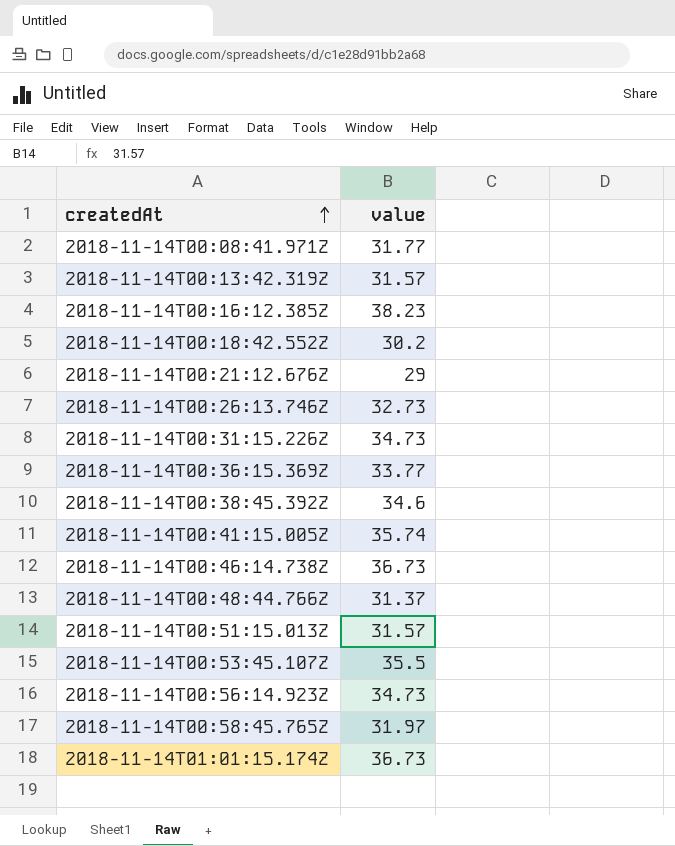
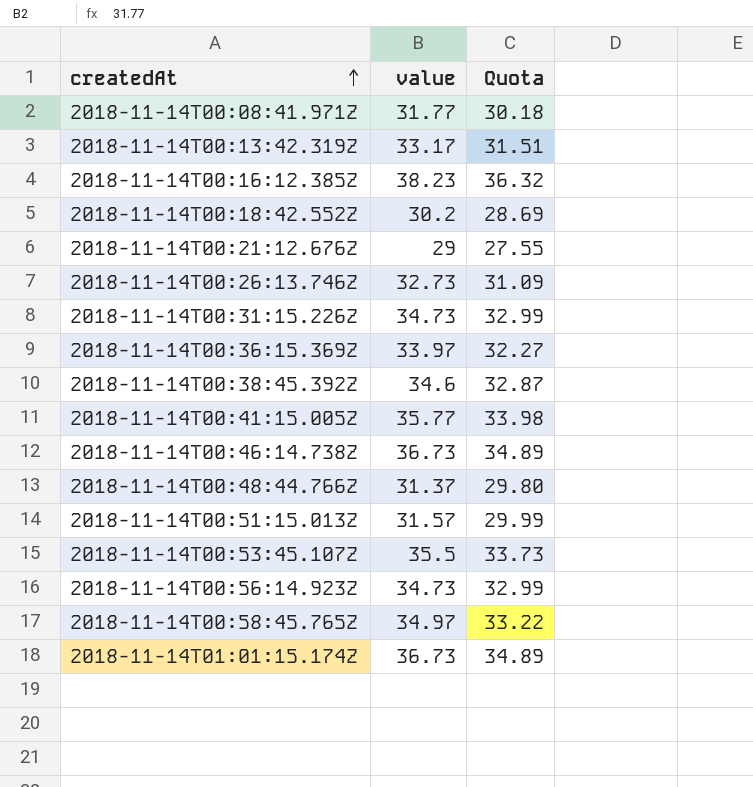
column Quota | formula: none -> [value] * 0.95
2018-11-14T00:13:42.319Z | value: 31.57 -> 33.17
2018-11-14T00:36:15.369Z | value: 33.77 -> 33.97
2018-11-14T00:41:15.005Z | value: 35.74 -> 35.77
2018-11-14T00:58:45.765Z | value: 31.97 -> 34.97

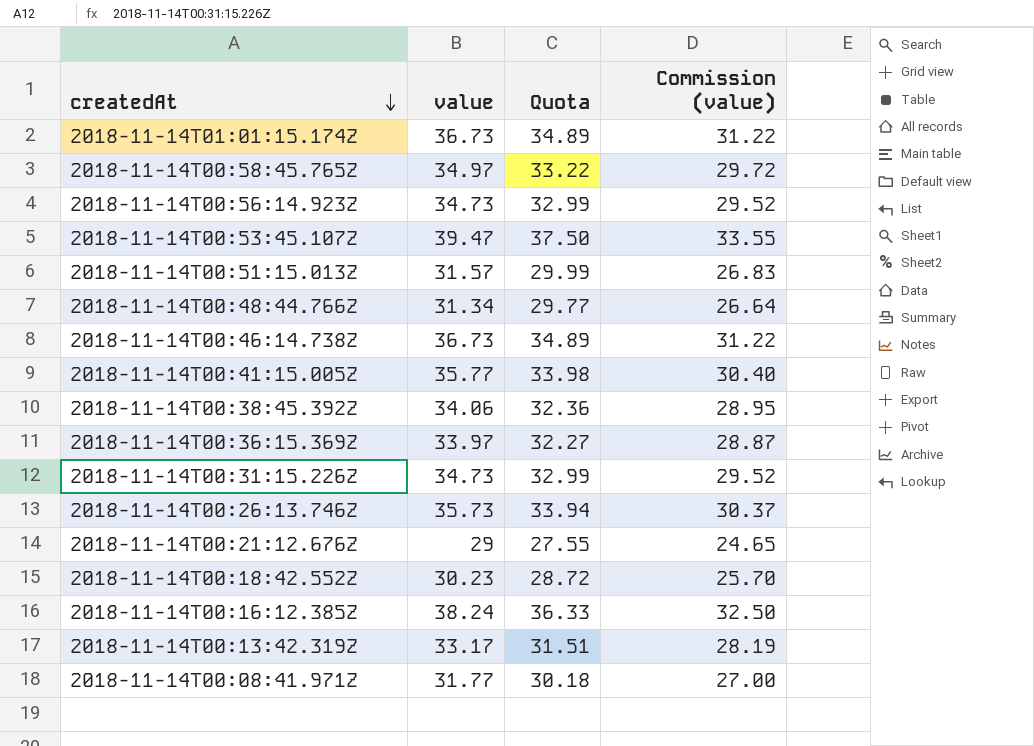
row order: createdAt ascending -> createdAt descending
column Commission (value) | formula: none -> [value] * 0.85
2018-11-14T00:53:45.107Z | value: 35.5 -> 39.47
2018-11-14T00:53:45.107Z | Quota: 33.73 -> 37.50
2018-11-14T00:48:44.766Z | value: 31.37 -> 31.34
2018-11-14T00:48:44.766Z | Quota: 29.80 -> 29.77
2018-11-14T00:38:45.392Z | value: 34.6 -> 34.06
2018-11-14T00:38:45.392Z | Quota: 32.87 -> 32.36
2018-11-14T00:26:13.746Z | value: 32.73 -> 35.73
2018-11-14T00:26:13.746Z | Quota: 31.09 -> 33.94
2018-11-14T00:18:42.552Z | value: 30.2 -> 30.23
2018-11-14T00:18:42.552Z | Quota: 28.69 -> 28.72
2018-11-14T00:16:12.385Z | value: 38.23 -> 38.24
2018-11-14T00:16:12.385Z | Quota: 36.32 -> 36.33

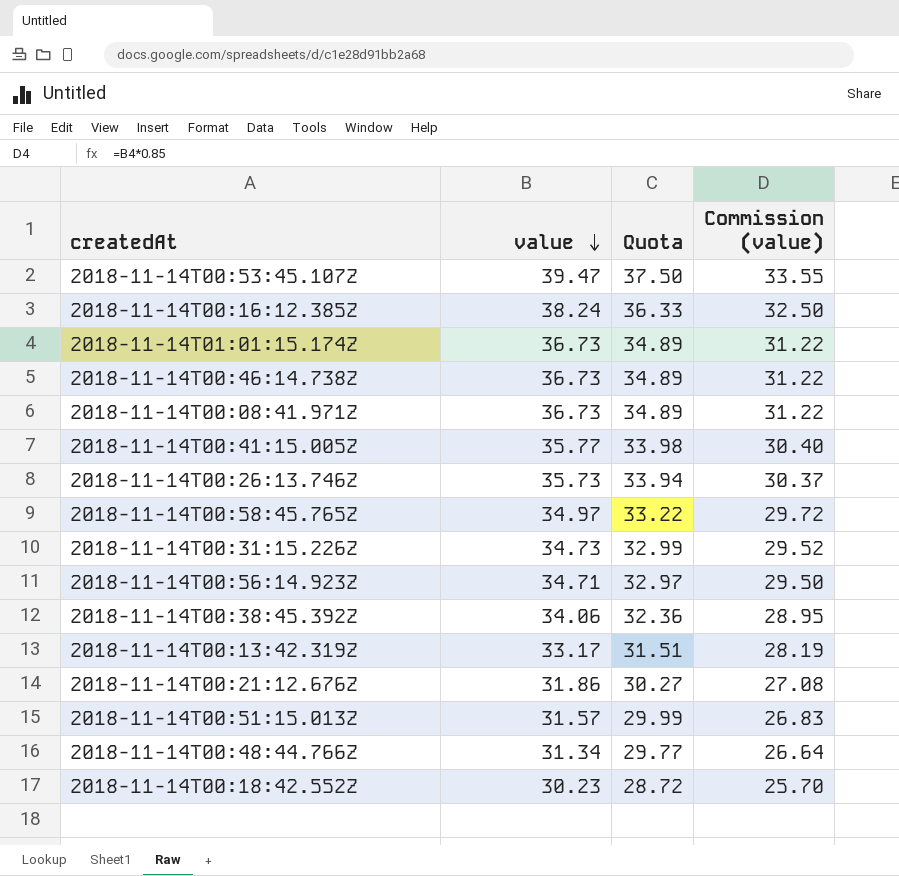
row order: createdAt descending -> value descending
row 2018-11-14T00:36:15.369Z: 33.97 | 32.27 | 28.87 -> none
2018-11-14T00:08:41.971Z | value: 31.77 -> 36.73
2018-11-14T00:08:41.971Z | Quota: 30.18 -> 34.89
2018-11-14T00:08:41.971Z | Commission (value): 27.00 -> 31.22
2018-11-14T00:56:14.923Z | value: 34.73 -> 34.71
2018-11-14T00:56:14.923Z | Quota: 32.99 -> 32.97
2018-11-14T00:56:14.923Z | Commission (value): 29.52 -> 29.50
2018-11-14T00:21:12.676Z | value: 29 -> 31.86
2018-11-14T00:21:12.676Z | Quota: 27.55 -> 30.27
2018-11-14T00:21:12.676Z | Commission (value): 24.65 -> 27.08

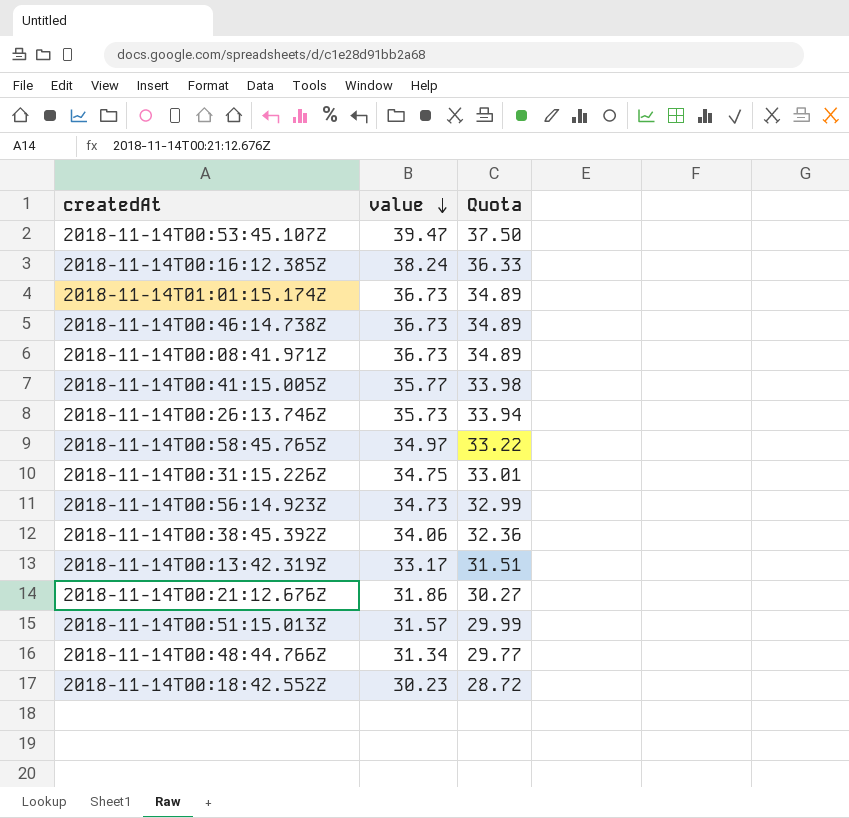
column Commission (value) | formula: [value] * 0.85 -> none
2018-11-14T00:31:15.226Z | value: 34.73 -> 34.75
2018-11-14T00:31:15.226Z | Quota: 32.99 -> 33.01
2018-11-14T00:56:14.923Z | value: 34.71 -> 34.73
2018-11-14T00:56:14.923Z | Quota: 32.97 -> 32.99

